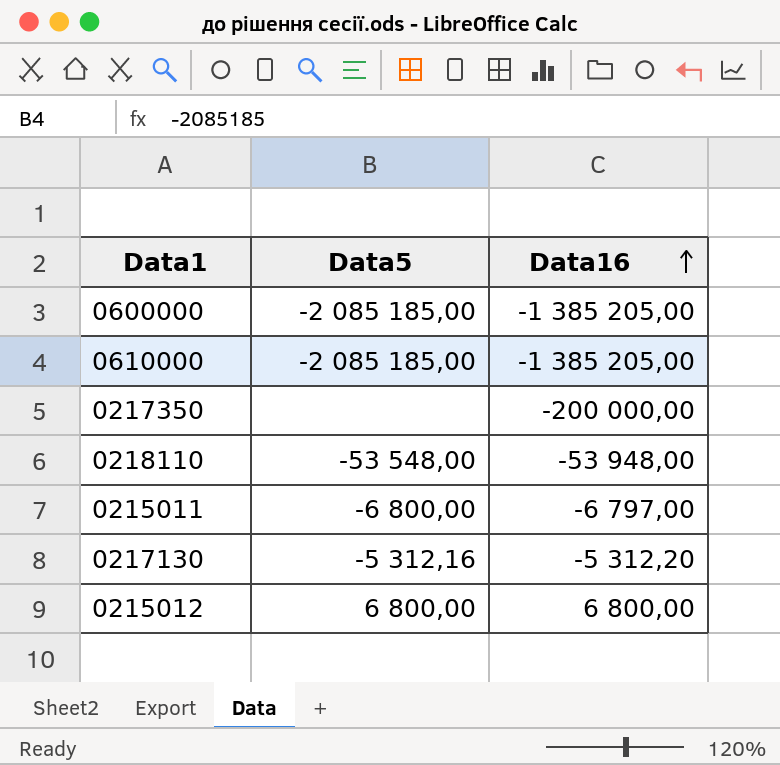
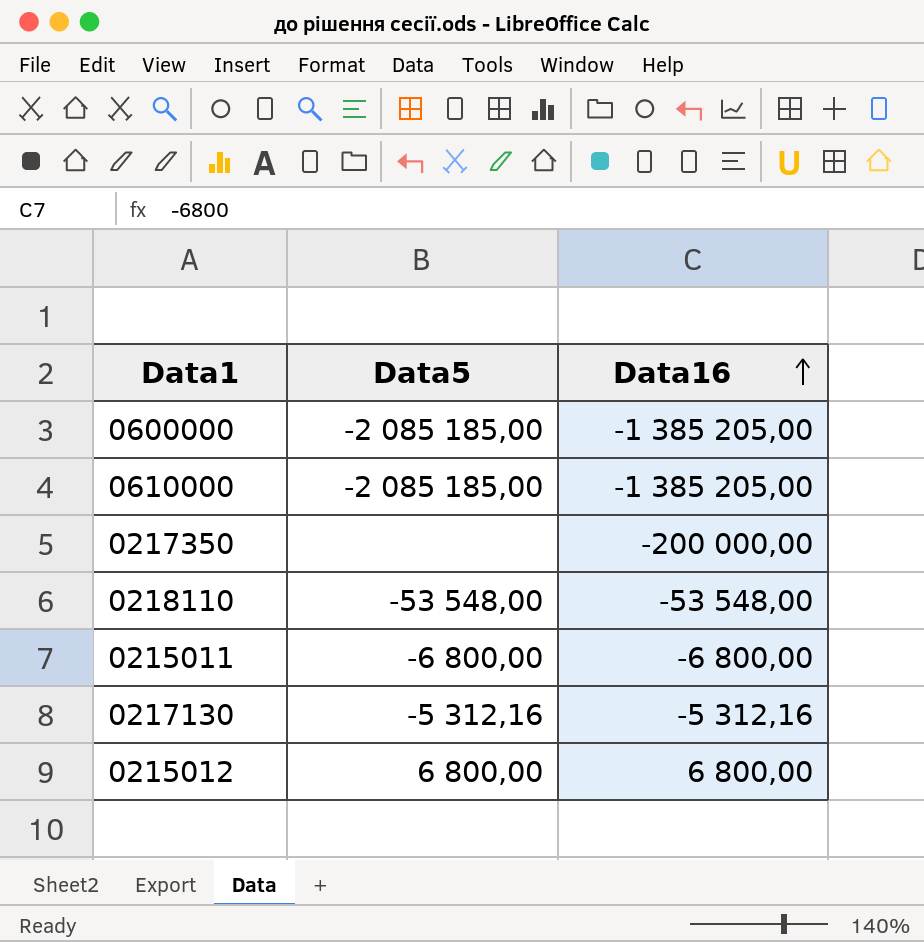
0218110 | Data16: -53 948,00 -> -53 548,00
0215011 | Data16: -6 797,00 -> -6 800,00
0217130 | Data16: -5 312,20 -> -5 312,16

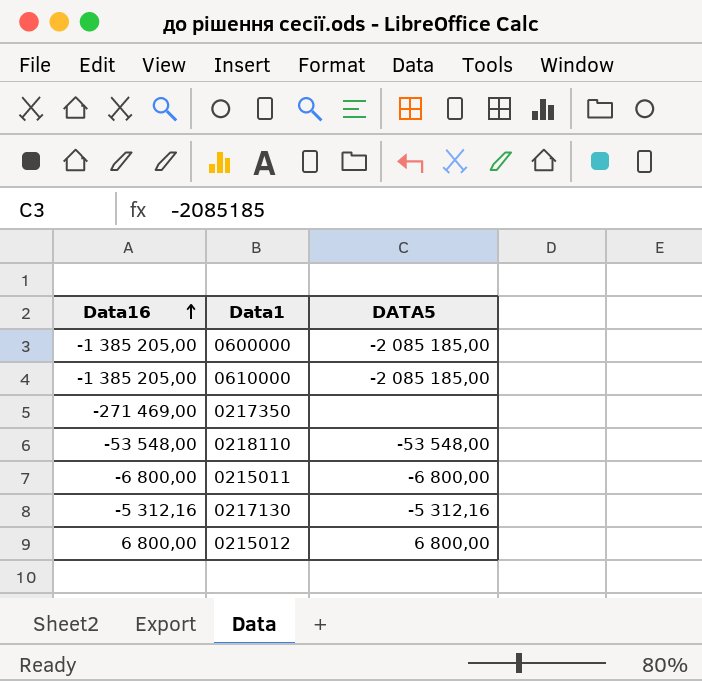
column Data16 | position: 3 -> 1
column name: Data5 -> DATA5
0217350 | Data16: -200 000,00 -> -271 469,00

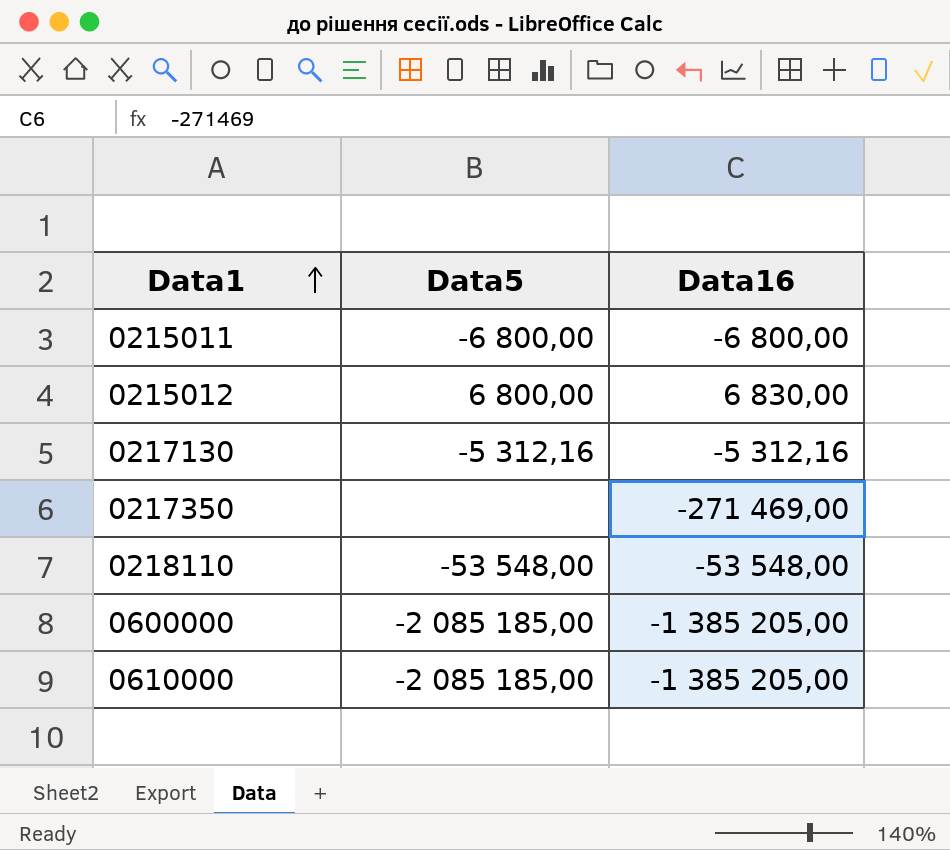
row order: Data16 ascending -> Data1 ascending
column name: DATA5 -> Data5
column Data16 | position: 1 -> 3
0215012 | Data16: 6 800,00 -> 6 830,00

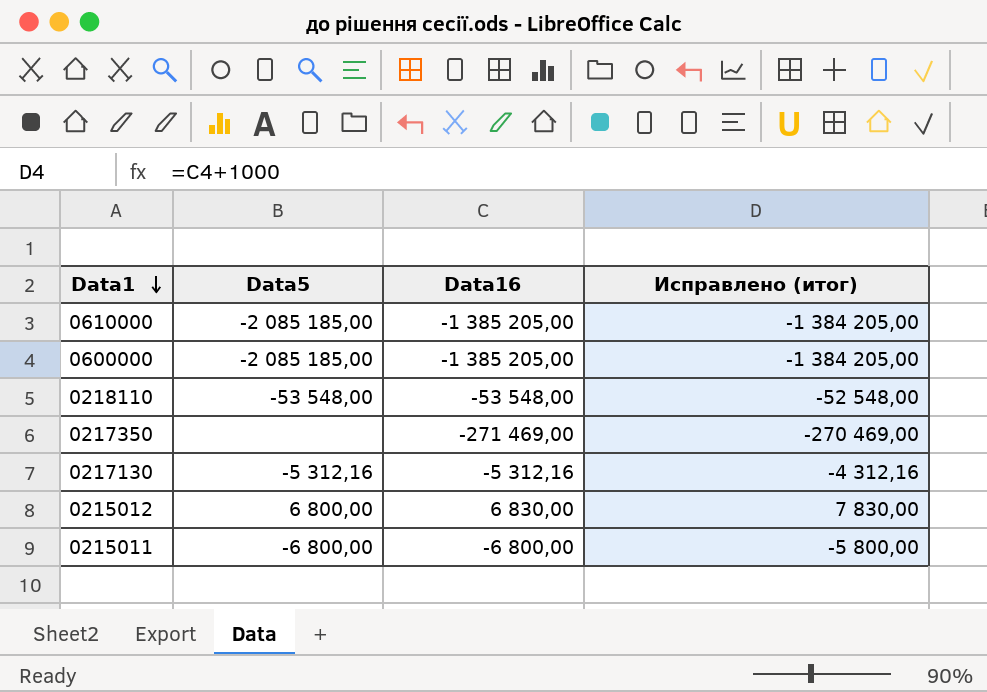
row order: Data1 ascending -> Data1 descending
column Исправлено (итог) | formula: none -> [Data16] + 1000

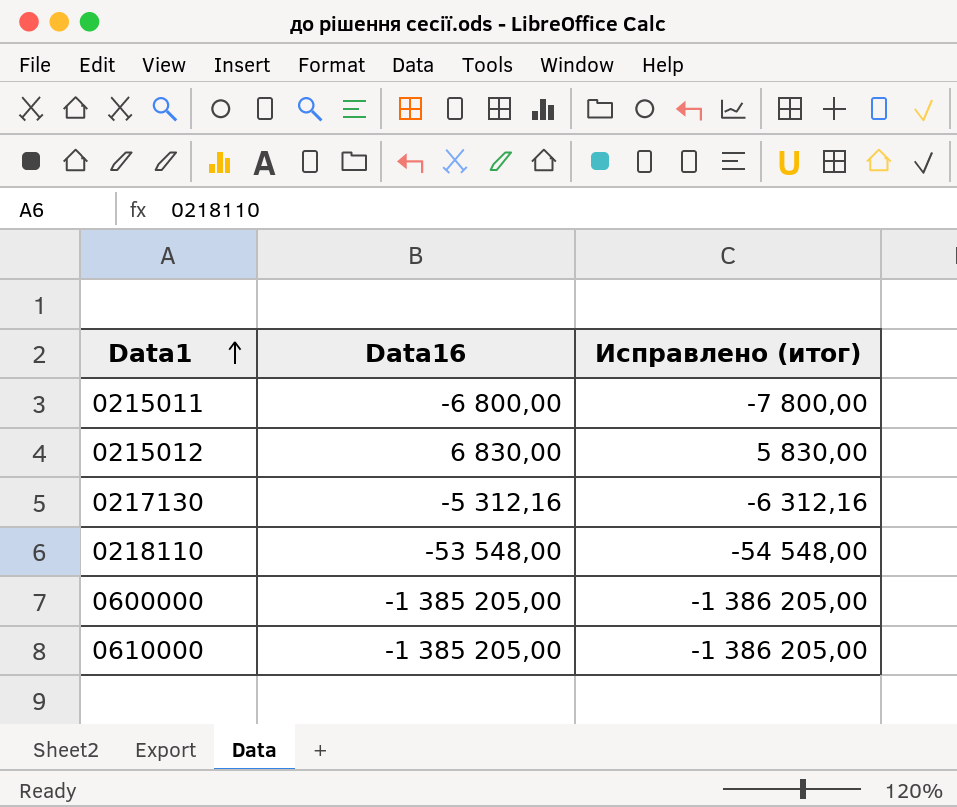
row order: Data1 descending -> Data1 ascending
column Data5 | position: 2 -> none
column Исправлено (итог) | formula: [Data16] + 1000 -> [Data16] - 1000
row 0217350: none | -271 469,00 | -270 469,00 -> none

